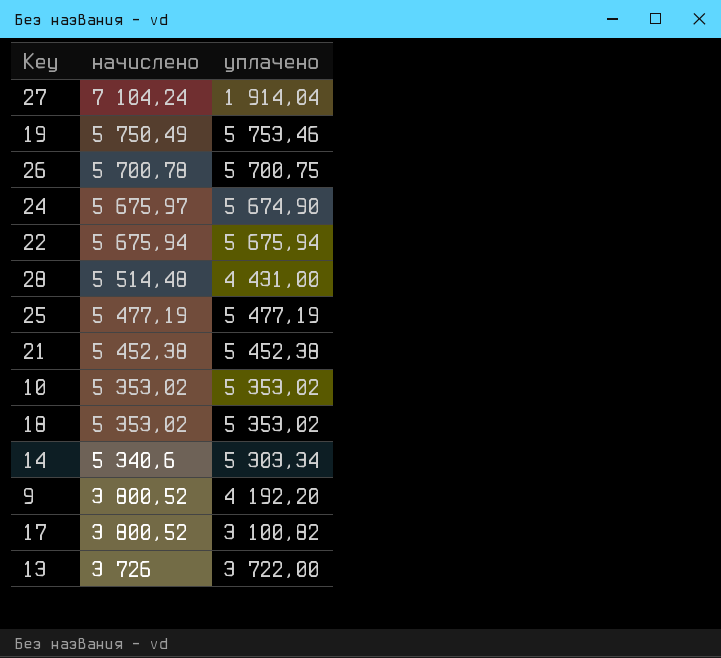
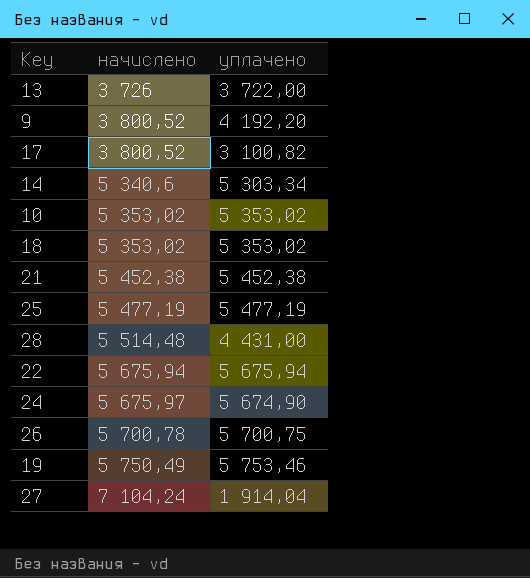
row order: начислено descending -> начислено ascending

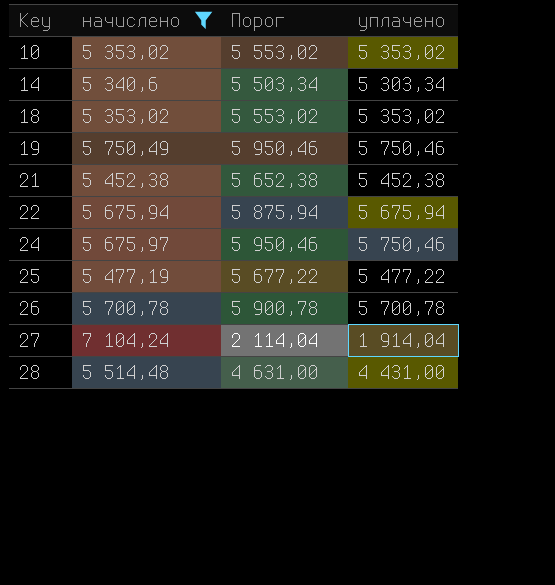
filter: none -> начислено >= 5 340,6
row order: начислено ascending -> Key ascending
column Порог | formula: none -> [уплачено] + 200
19 | уплачено: 5 753,46 -> 5 750,46
24 | уплачено: 5 674,90 -> 5 750,46
25 | уплачено: 5 477,19 -> 5 477,22
26 | уплачено: 5 700,75 -> 5 700,78

